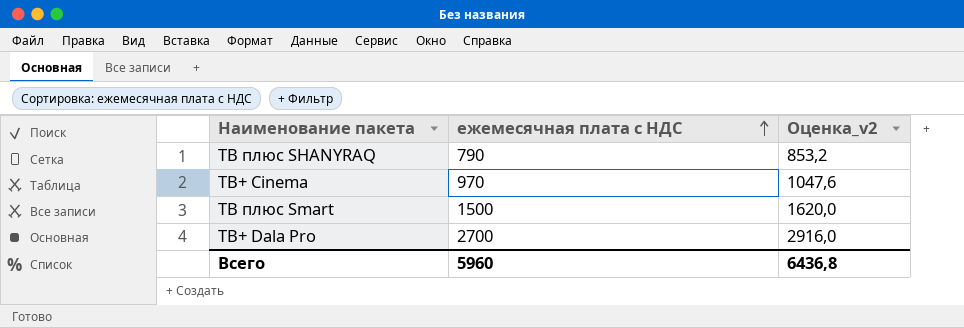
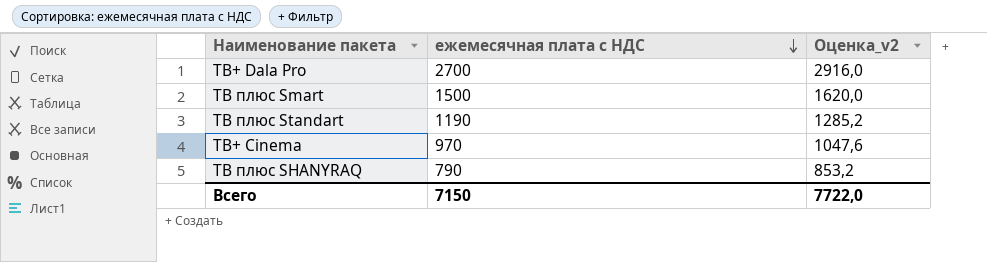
row order: ежемесячная плата с НДС ascending -> ежемесячная плата с НДС descending
row ТВ плюс Standart: none -> 1190 | 1285,2
Всего | ежемесячная плата с НДС: 5960 -> 7150
Всего | Оценка_v2: 6436,8 -> 7722,0

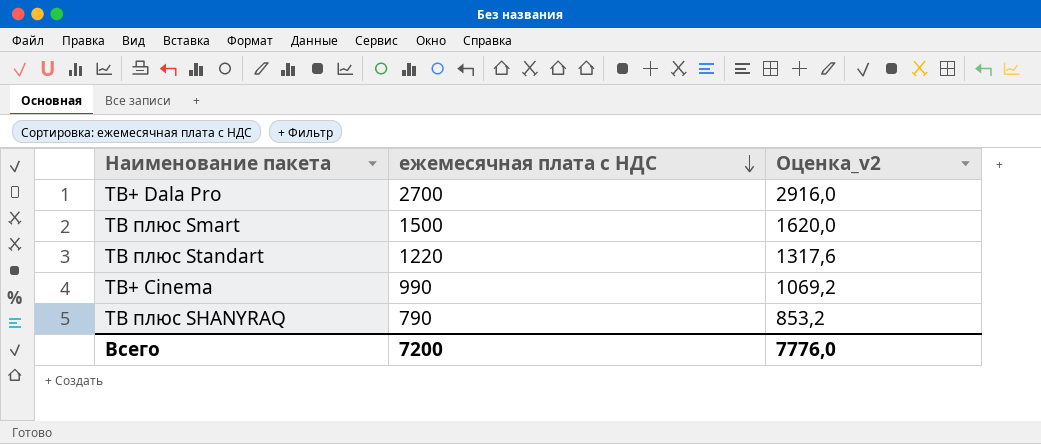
ТВ плюс Standart | ежемесячная плата с НДС: 1190 -> 1220
ТВ плюс Standart | Оценка_v2: 1285,2 -> 1317,6
ТВ+ Cinema | ежемесячная плата с НДС: 970 -> 990
ТВ+ Cinema | Оценка_v2: 1047,6 -> 1069,2
Всего | ежемесячная плата с НДС: 7150 -> 7200
Всего | Оценка_v2: 7722,0 -> 7776,0

